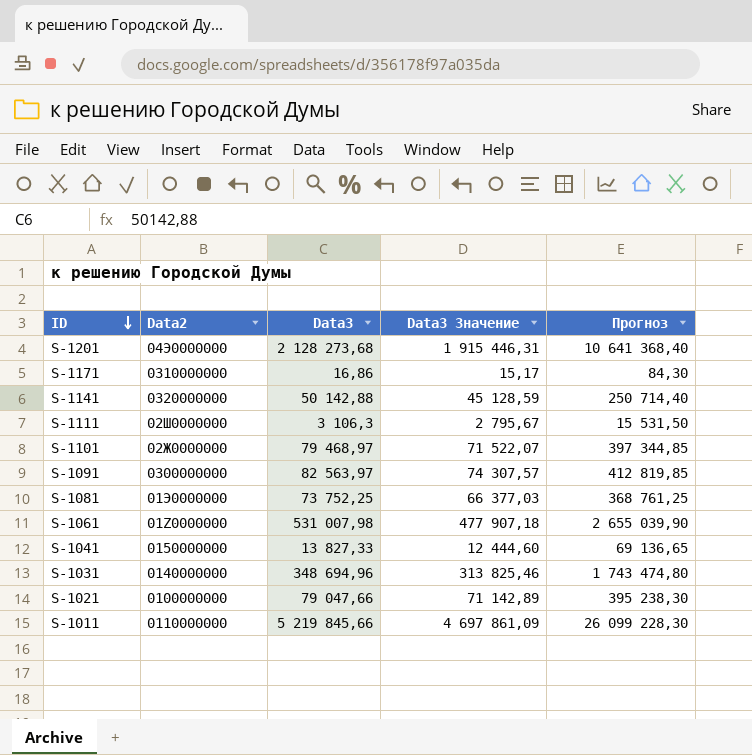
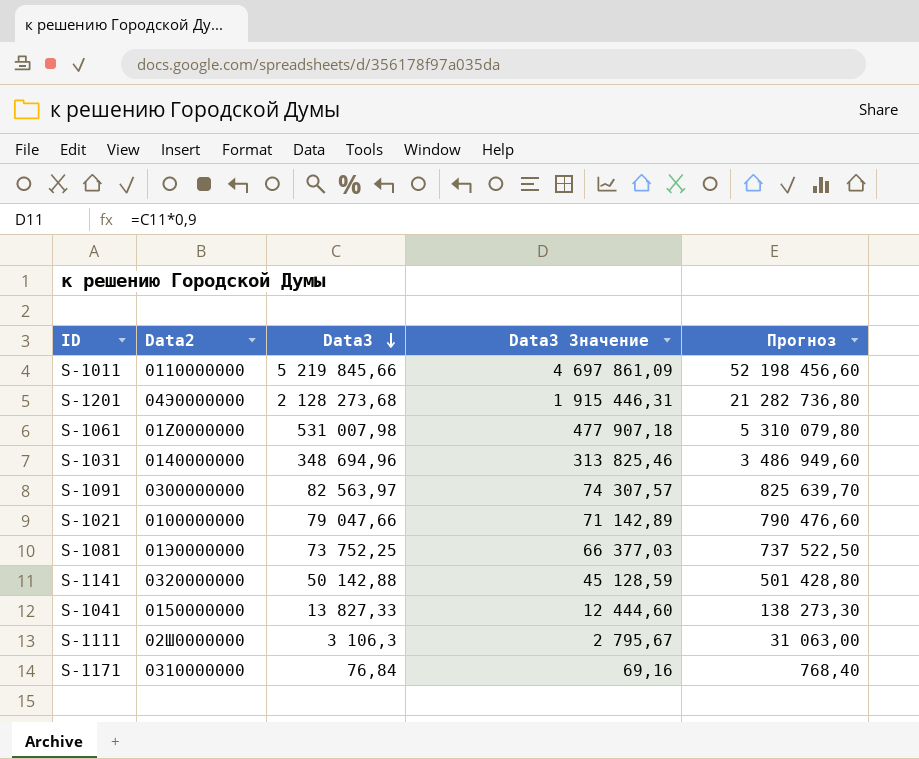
row order: ID descending -> Data3 descending
column Прогноз | formula: [Data3] * 5 -> [Data3] * 10
row S-1101: 02Ж0000000 | 79 468,97 | 71 522,07 | 397 344,85 -> none
S-1171 | Data3: 16,86 -> 76,84
S-1171 | Data3 Значение: 15,17 -> 69,16

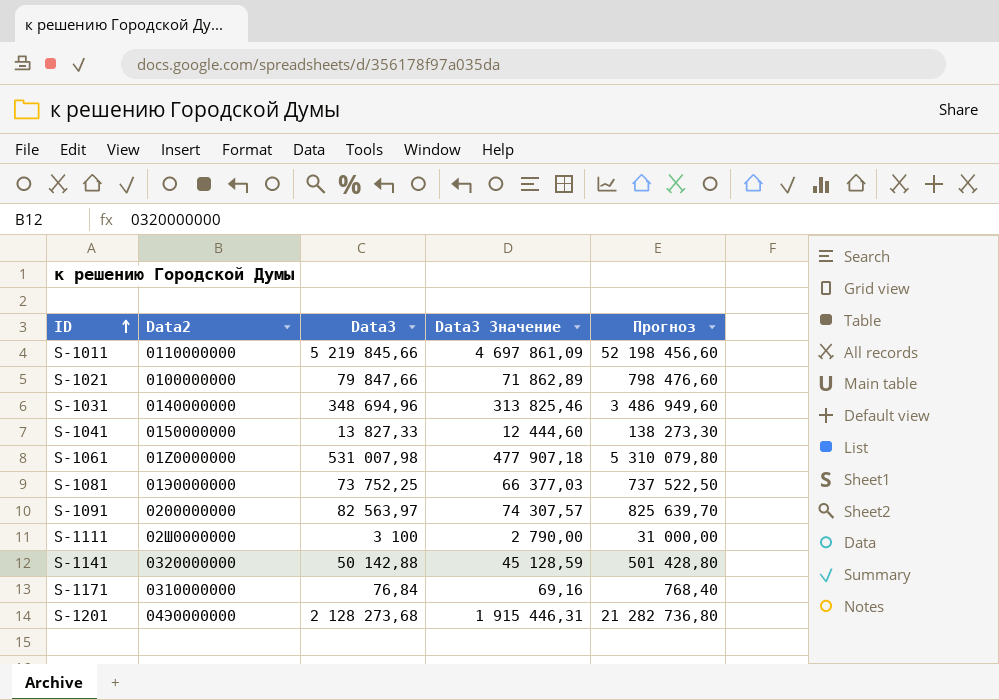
row order: Data3 descending -> ID ascending
S-1021 | Data3: 79 047,66 -> 79 847,66
S-1021 | Data3 Значение: 71 142,89 -> 71 862,89
S-1021 | Прогноз: 790 476,60 -> 798 476,60
S-1091 | Data2: 0300000000 -> 0200000000
S-1111 | Data3: 3 106,3 -> 3 100
S-1111 | Data3 Значение: 2 795,67 -> 2 790,00
S-1111 | Прогноз: 31 063,00 -> 31 000,00

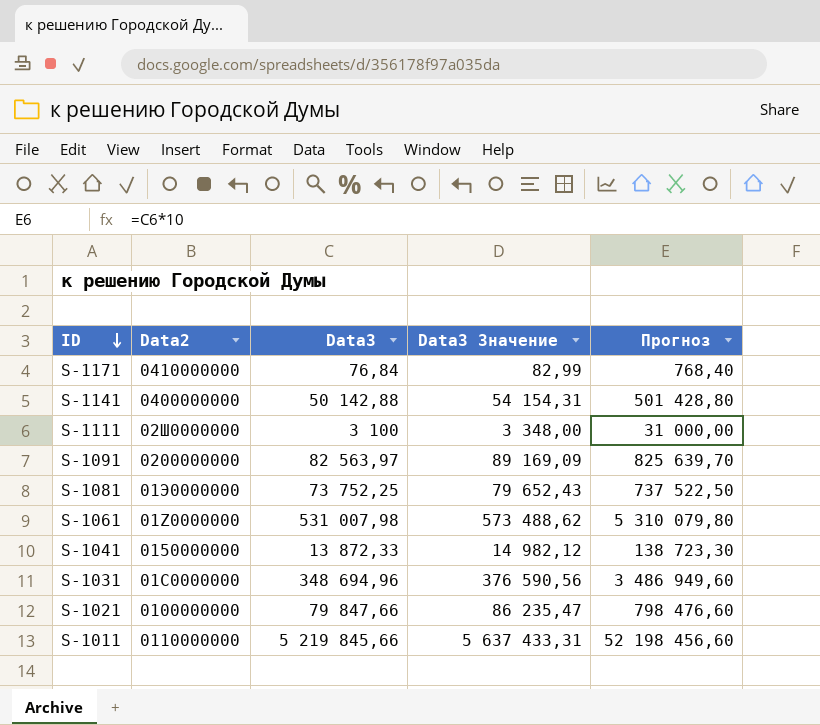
row order: ID ascending -> ID descending
column Data3 Значение | formula: [Data3] * 0,9 -> [Data3] * 1,08
row S-1201: 04Э0000000 | 2 128 273,68 | 1 915 446,31 | 21 282 736,80 -> none
S-1171 | Data2: 0310000000 -> 0410000000
S-1141 | Data2: 0320000000 -> 0400000000
S-1041 | Data3: 13 827,33 -> 13 872,33
S-1041 | Прогноз: 138 273,30 -> 138 723,30
S-1031 | Data2: 0140000000 -> 01С0000000

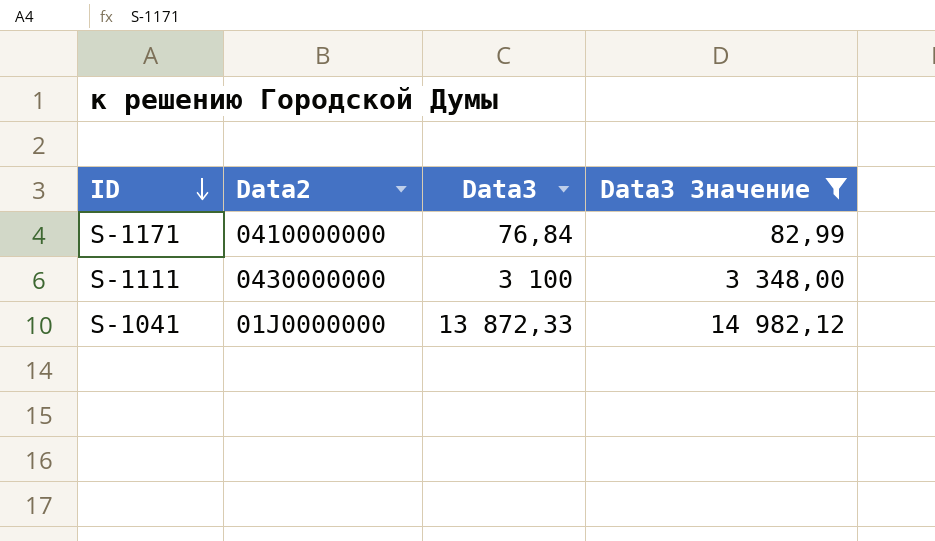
filter: none -> Data3 Значение <= 14 982,12
column Прогноз | formula: [Data3] * 10 -> none
S-1111 | Data2: 02Ш0000000 -> 0430000000
S-1041 | Data2: 0150000000 -> 01J0000000

